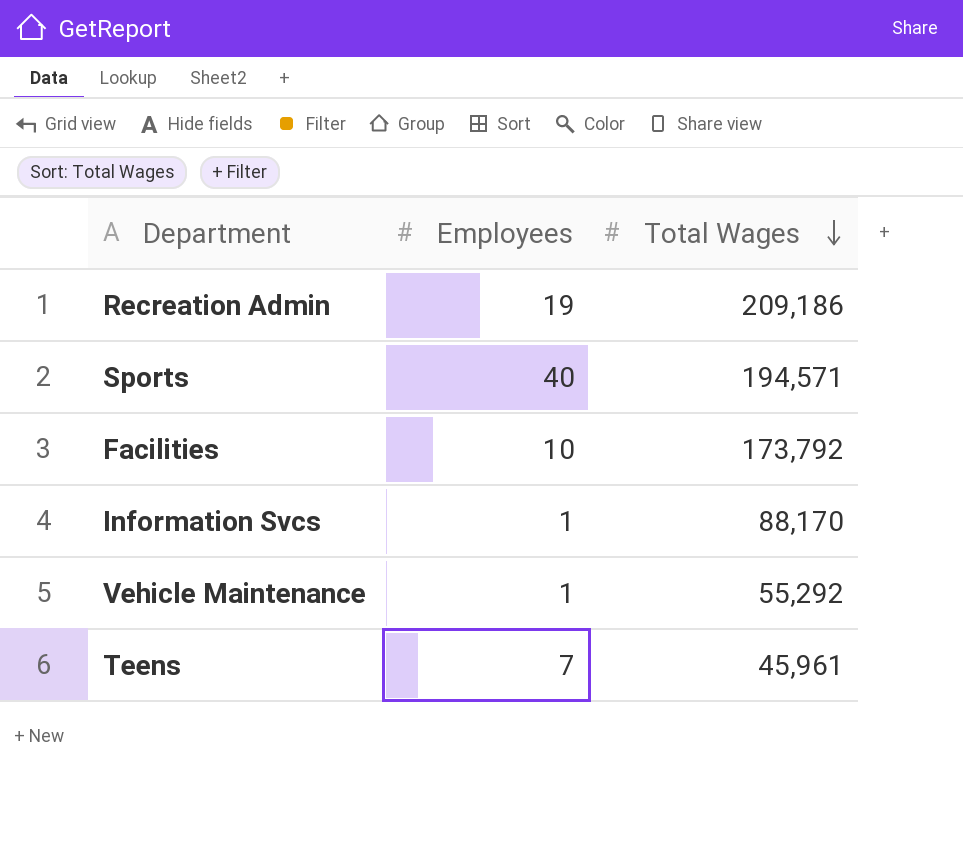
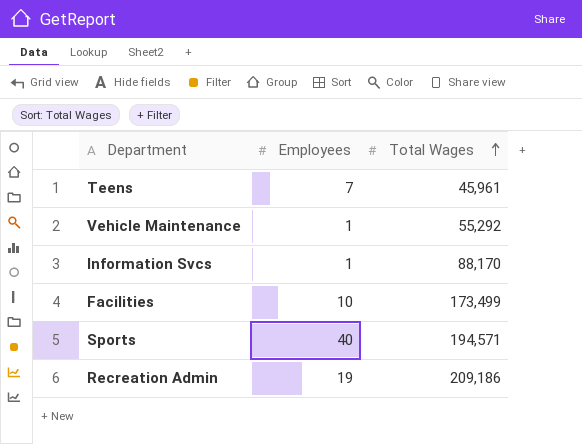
row order: Total Wages descending -> Total Wages ascending
Facilities | Total Wages: 173,792 -> 173,499

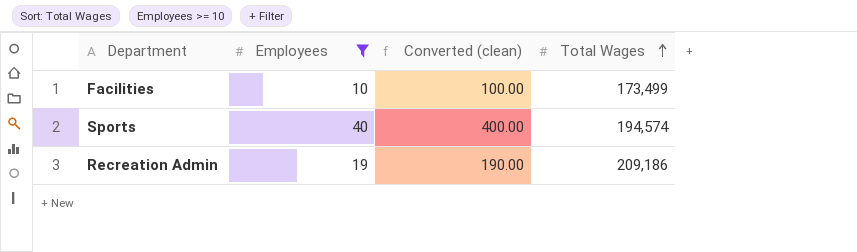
filter: none -> Employees >= 10
column Converted (clean) | formula: none -> [Employees] * 10
Sports | Total Wages: 194,571 -> 194,574

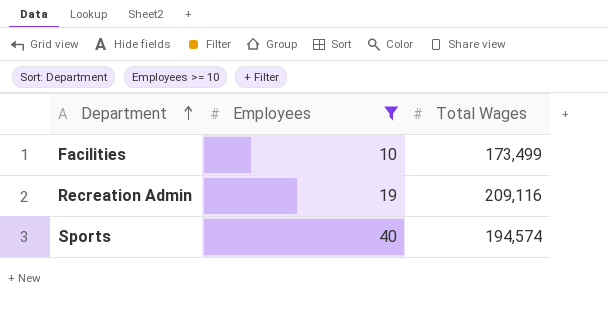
row order: Total Wages ascending -> Department ascending
column Converted (clean) | formula: [Employees] * 10 -> none
Recreation Admin | Total Wages: 209,186 -> 209,116

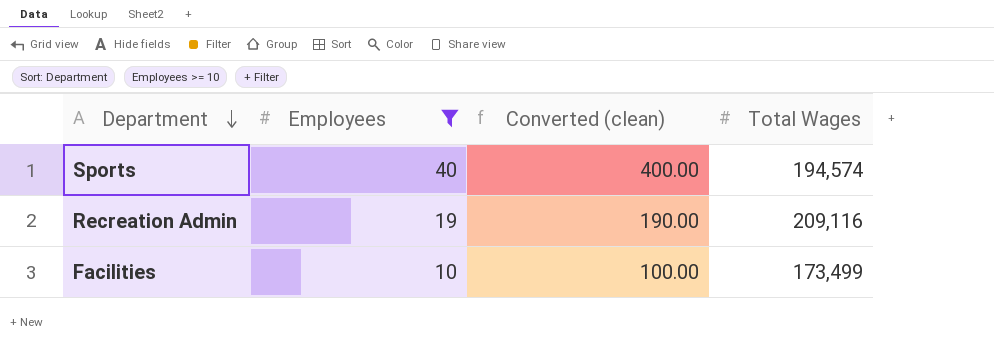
row order: Department ascending -> Department descending
column Converted (clean) | formula: none -> [Employees] * 10

